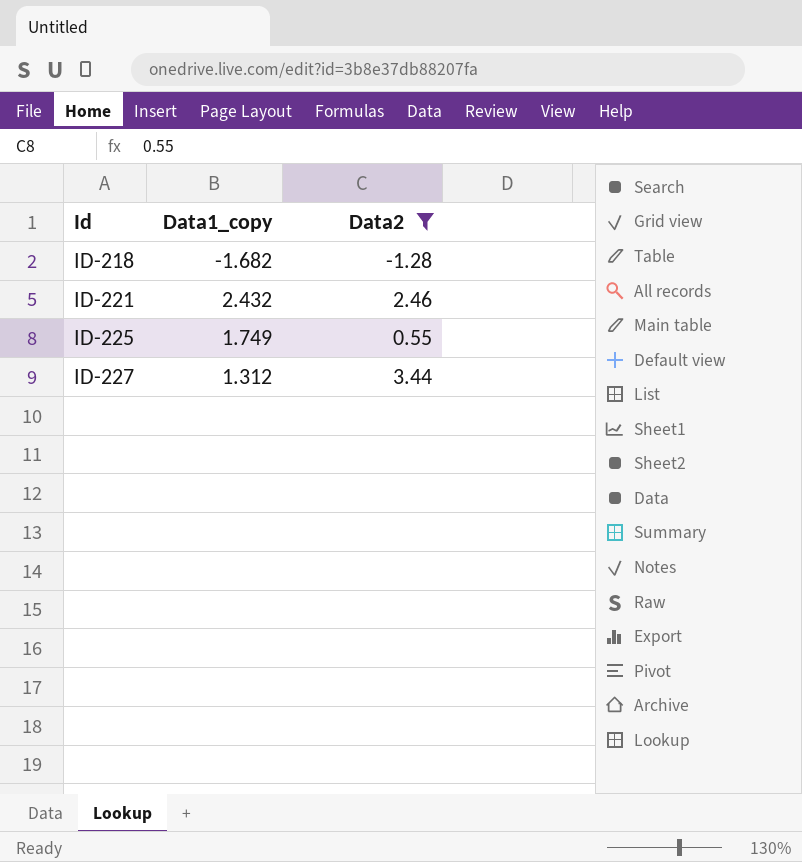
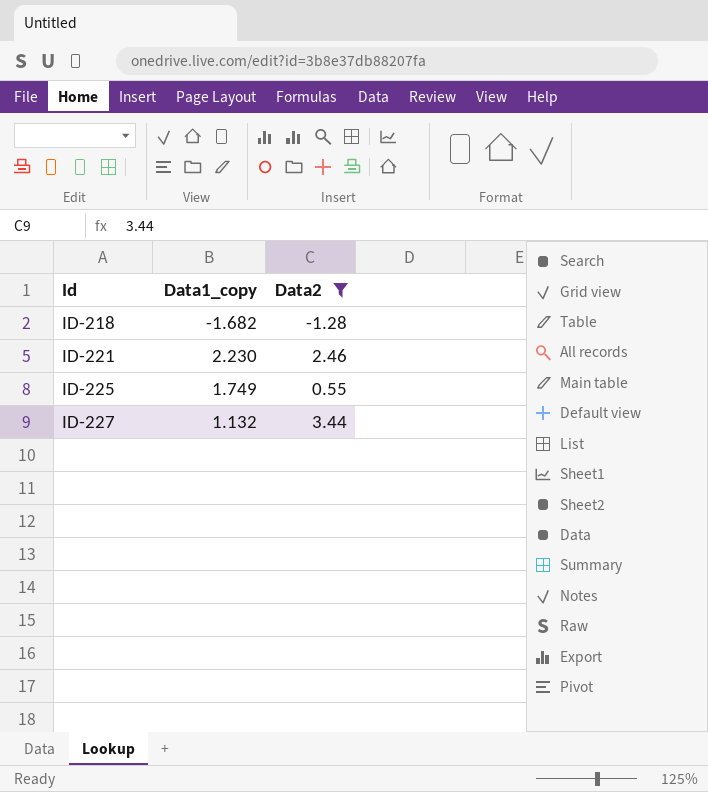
ID-221 | Data1_copy: 2.432 -> 2.230
ID-227 | Data1_copy: 1.312 -> 1.132

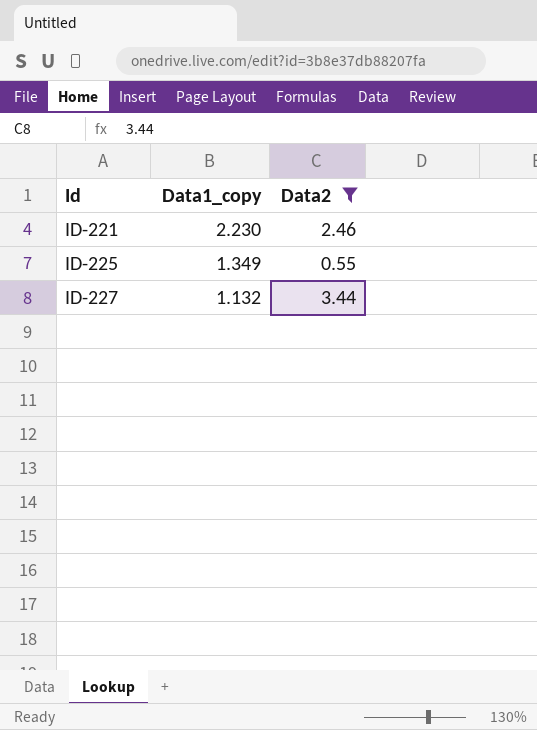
row ID-218: -1.682 | -1.28 -> none
ID-225 | Data1_copy: 1.749 -> 1.349

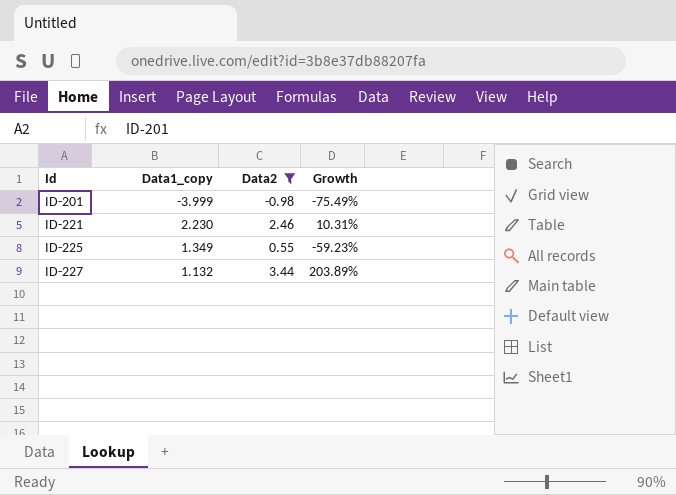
column Growth | formula: none -> ([Data2] - [Data1_copy]) / [Data1_copy]
row ID-201: none -> -3.999 | -0.98 | -75.49%

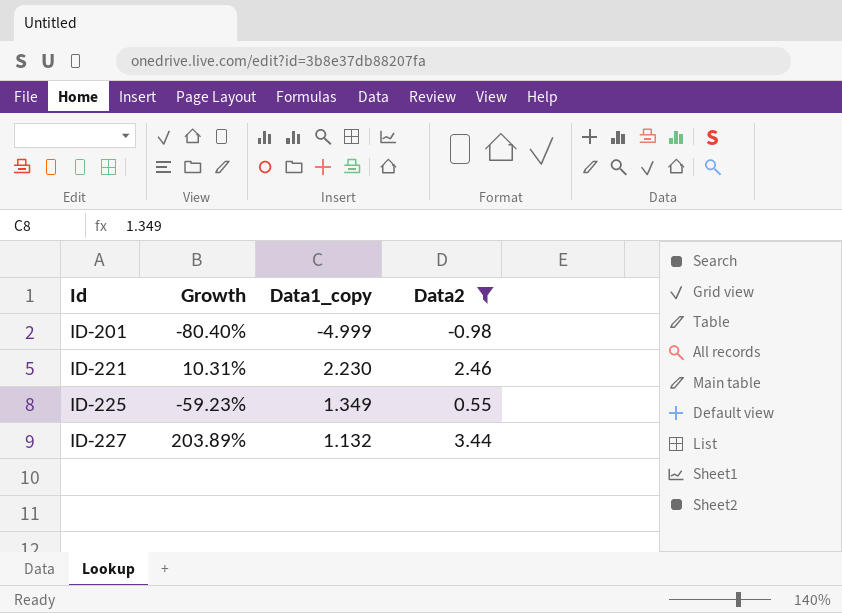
column Growth | position: 4 -> 2
ID-201 | Growth: -75.49% -> -80.40%
ID-201 | Data1_copy: -3.999 -> -4.999

